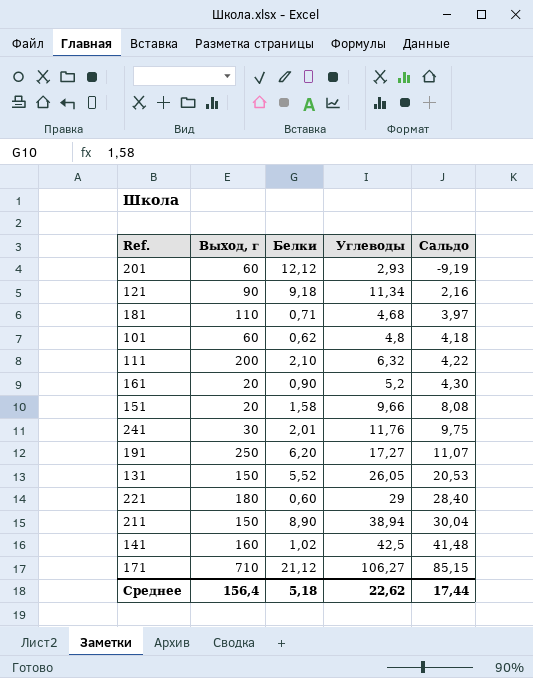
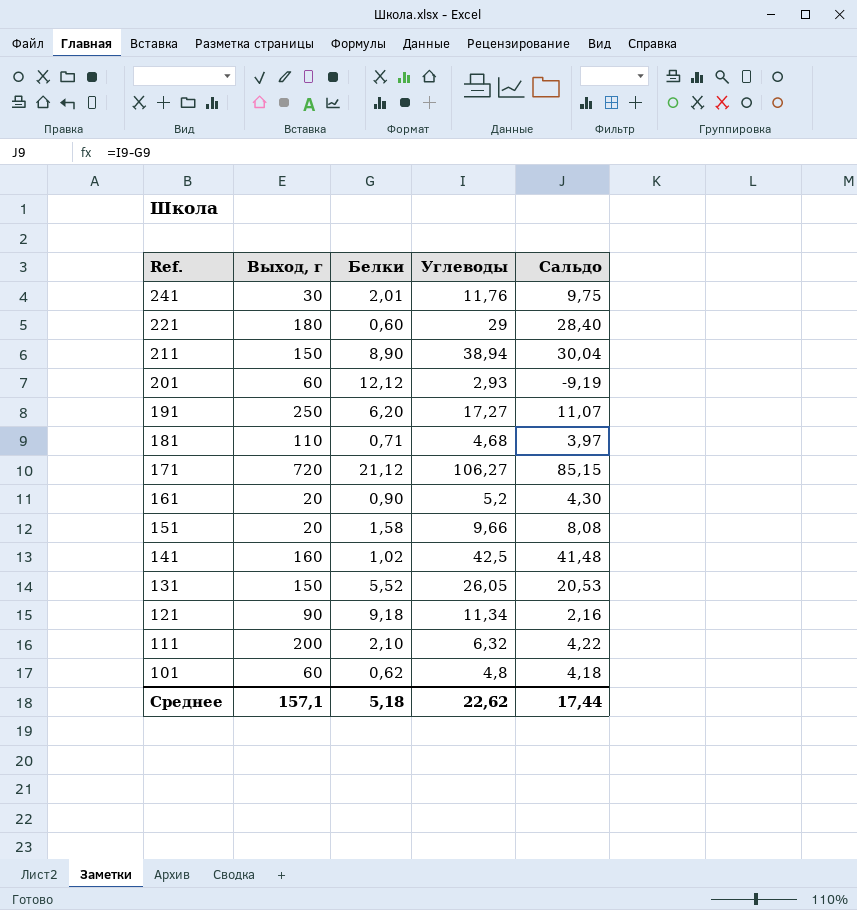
row order: Сальдо ascending -> Ref. descending
171 | Выход, г: 710 -> 720
Среднее | Выход, г: 156,4 -> 157,1

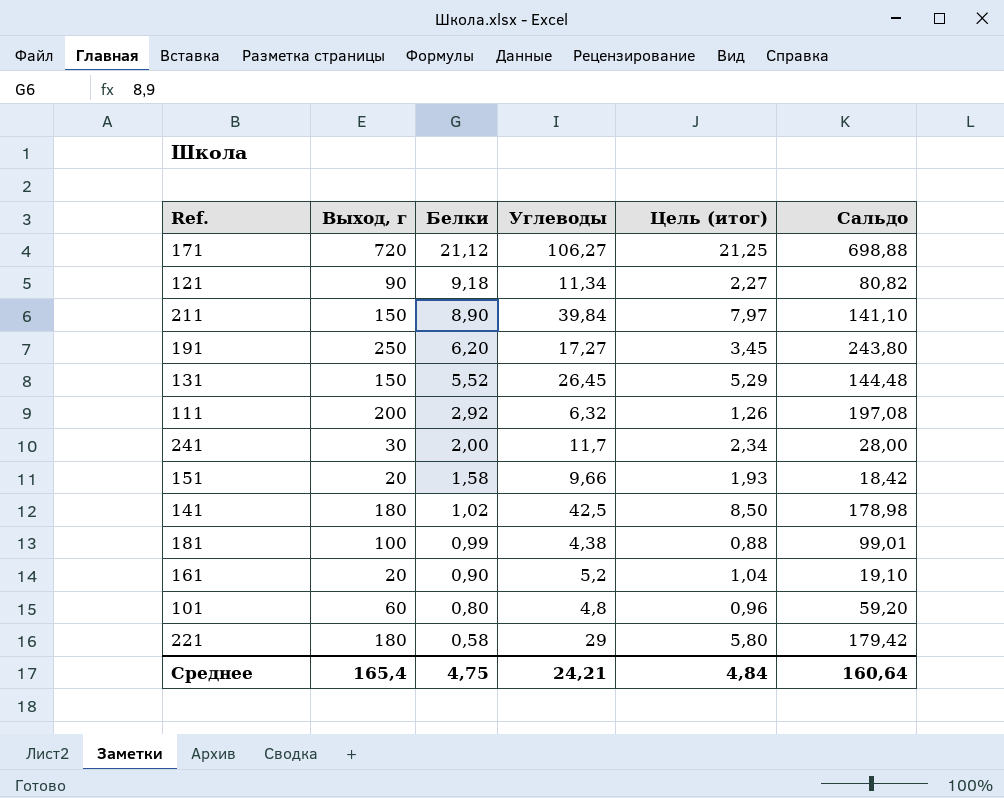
row order: Ref. descending -> Белки descending
column Цель (итог) | formula: none -> [Углеводы] * 0,2
column Сальдо | formula: [Углеводы] - [Белки] -> [Выход, г] - [Белки]
row 201: 60 | 12,12 | 2,93 | -9,19 -> none
211 | Углеводы: 38,94 -> 39,84
131 | Углеводы: 26,05 -> 26,45
111 | Белки: 2,10 -> 2,92
241 | Белки: 2,01 -> 2,00
241 | Углеводы: 11,76 -> 11,7
141 | Выход, г: 160 -> 180
181 | Выход, г: 110 -> 100
181 | Белки: 0,71 -> 0,99
181 | Углеводы: 4,68 -> 4,38
101 | Белки: 0,62 -> 0,80
221 | Белки: 0,60 -> 0,58
Среднее | Выход, г: 157,1 -> 165,4
Среднее | Белки: 5,18 -> 4,75
Среднее | Углеводы: 22,62 -> 24,21
Среднее | Сальдо: 17,44 -> 160,64

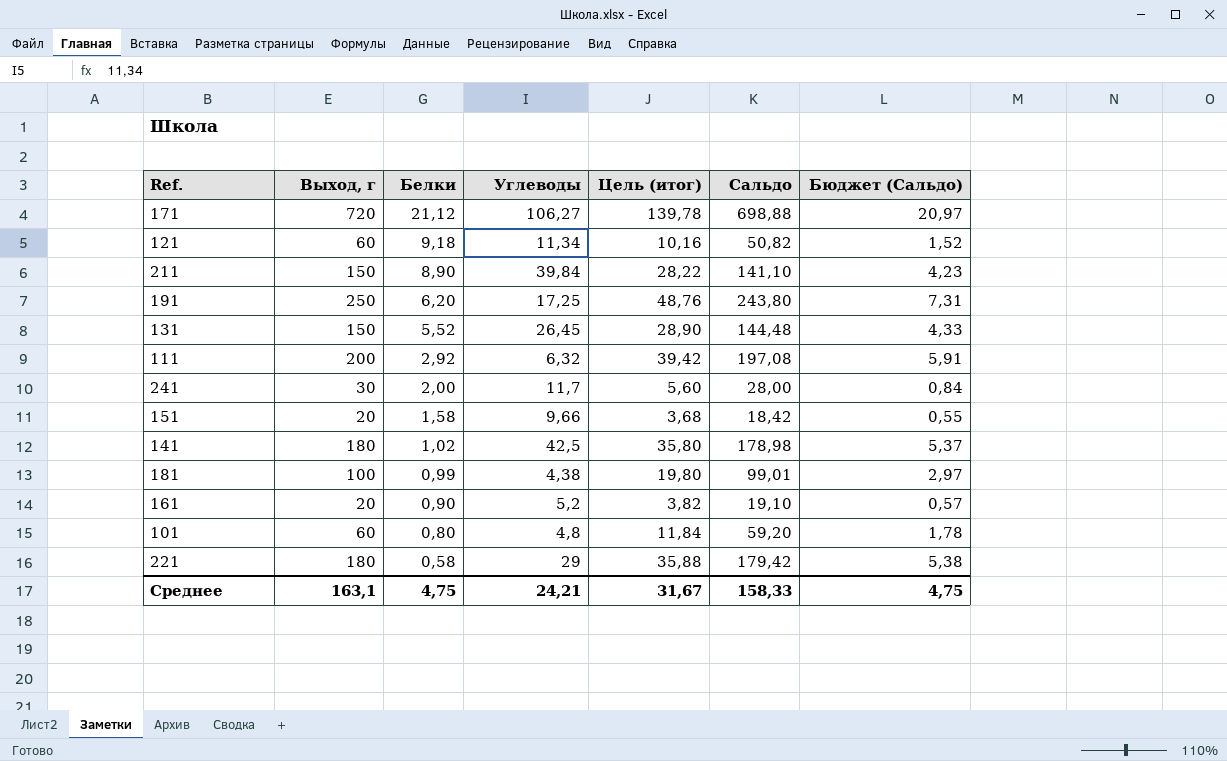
column Цель (итог) | formula: [Углеводы] * 0,2 -> [Сальдо] * 0,2
column Бюджет (Сальдо) | formula: none -> [Сальдо] * 0,03
121 | Выход, г: 90 -> 60
121 | Сальдо: 80,82 -> 50,82
191 | Углеводы: 17,27 -> 17,25
Среднее | Выход, г: 165,4 -> 163,1
Среднее | Цель (итог): 4,84 -> 31,67
Среднее | Сальдо: 160,64 -> 158,33

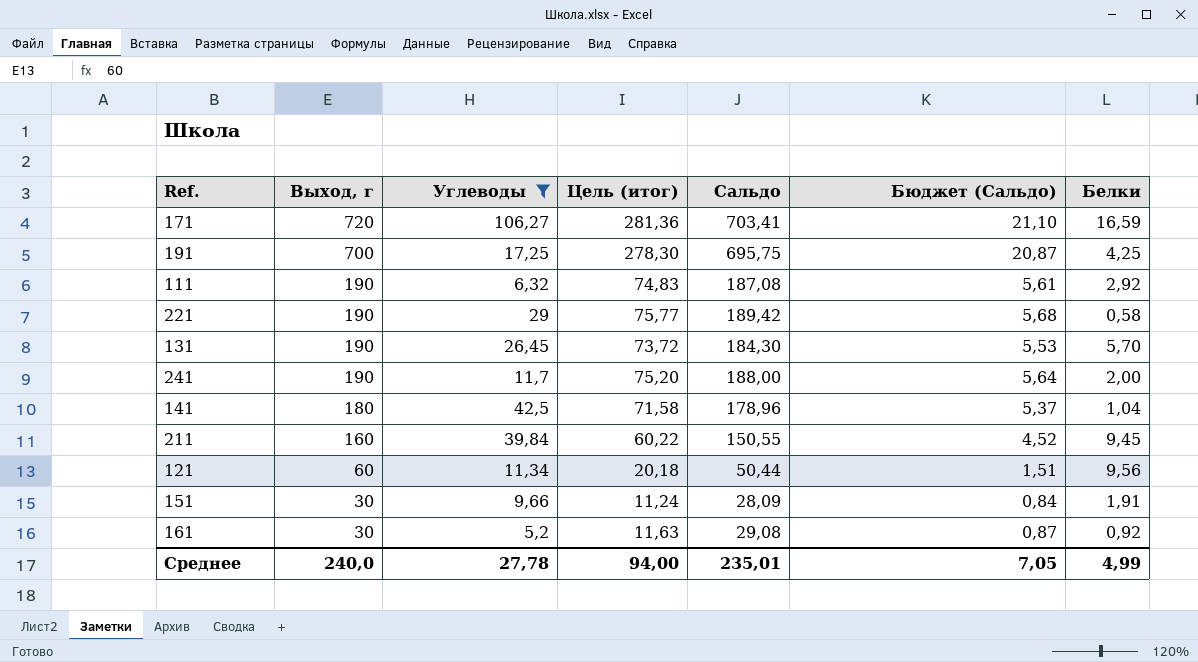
filter: none -> Углеводы >= 5,2
row order: Белки descending -> Выход, г descending
column Цель (итог) | formula: [Сальдо] * 0,2 -> [Сальдо] * 0,4
column Белки | position: 3 -> 7
171 | Сальдо: 698,88 -> 703,41
171 | Бюджет (Сальдо): 20,97 -> 21,10
171 | Белки: 21,12 -> 16,59
191 | Выход, г: 250 -> 700
191 | Сальдо: 243,80 -> 695,75
191 | Бюджет (Сальдо): 7,31 -> 20,87
191 | Белки: 6,20 -> 4,25
111 | Выход, г: 200 -> 190
111 | Сальдо: 197,08 -> 187,08
111 | Бюджет (Сальдо): 5,91 -> 5,61
221 | Выход, г: 180 -> 190
221 | Сальдо: 179,42 -> 189,42
221 | Бюджет (Сальдо): 5,38 -> 5,68
131 | Выход, г: 150 -> 190
131 | Сальдо: 144,48 -> 184,30
131 | Бюджет (Сальдо): 4,33 -> 5,53
131 | Белки: 5,52 -> 5,70
241 | Выход, г: 30 -> 190
241 | Сальдо: 28,00 -> 188,00
241 | Бюджет (Сальдо): 0,84 -> 5,64
141 | Сальдо: 178,98 -> 178,96
141 | Белки: 1,02 -> 1,04
211 | Выход, г: 150 -> 160
211 | Сальдо: 141,10 -> 150,55
211 | Бюджет (Сальдо): 4,23 -> 4,52
211 | Белки: 8,90 -> 9,45
121 | Сальдо: 50,82 -> 50,44
121 | Бюджет (Сальдо): 1,52 -> 1,51
121 | Белки: 9,18 -> 9,56
151 | Выход, г: 20 -> 30
151 | Сальдо: 18,42 -> 28,09
151 | Бюджет (Сальдо): 0,55 -> 0,84
151 | Белки: 1,58 -> 1,91
161 | Выход, г: 20 -> 30
161 | Сальдо: 19,10 -> 29,08
161 | Бюджет (Сальдо): 0,57 -> 0,87
161 | Белки: 0,90 -> 0,92
Среднее | Выход, г: 163,1 -> 240,0
Среднее | Углеводы: 24,21 -> 27,78
Среднее | Цель (итог): 31,67 -> 94,00
Среднее | Сальдо: 158,33 -> 235,01
Среднее | Бюджет (Сальдо): 4,75 -> 7,05
Среднее | Белки: 4,75 -> 4,99

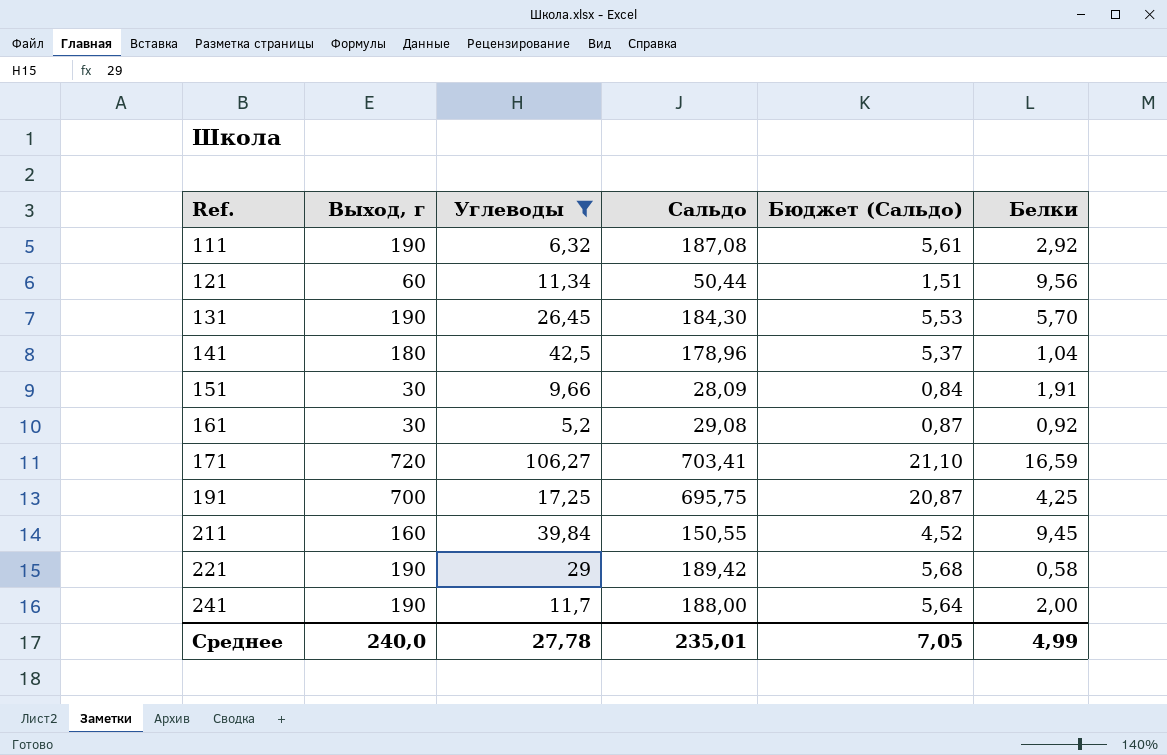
row order: Выход, г descending -> Ref. ascending
column Цель (итог) | formula: [Сальдо] * 0,4 -> none

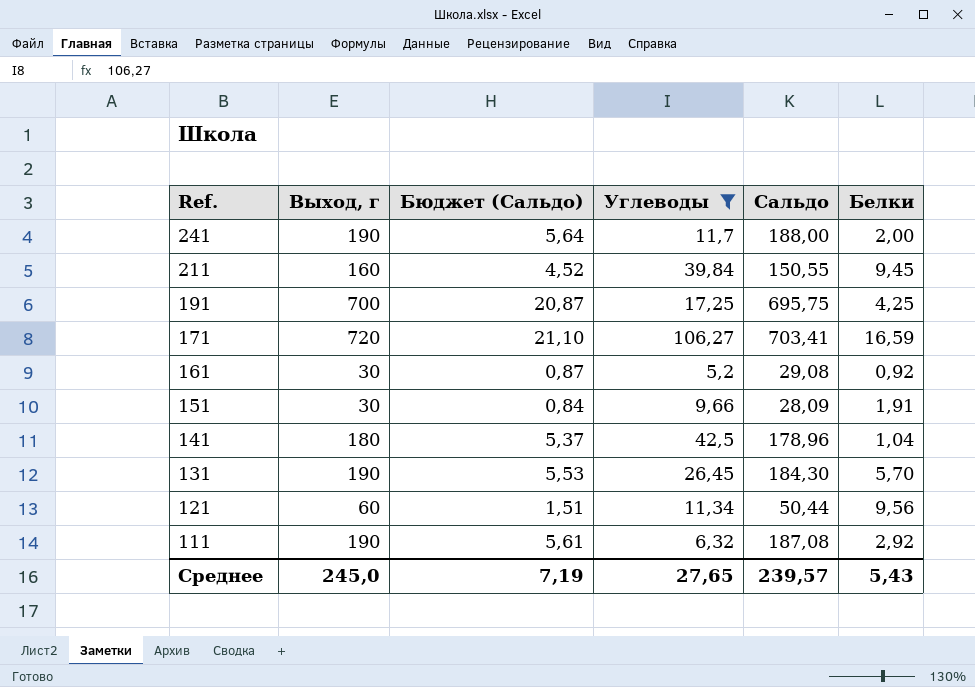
row order: Ref. ascending -> Ref. descending
column Бюджет (Сальдо) | position: 5 -> 3
row 221: 190 | 29 | 189,42 | 5,68 | 0,58 -> none
Среднее | Выход, г: 240,0 -> 245,0
Среднее | Бюджет (Сальдо): 7,05 -> 7,19
Среднее | Углеводы: 27,78 -> 27,65
Среднее | Сальдо: 235,01 -> 239,57
Среднее | Белки: 4,99 -> 5,43

